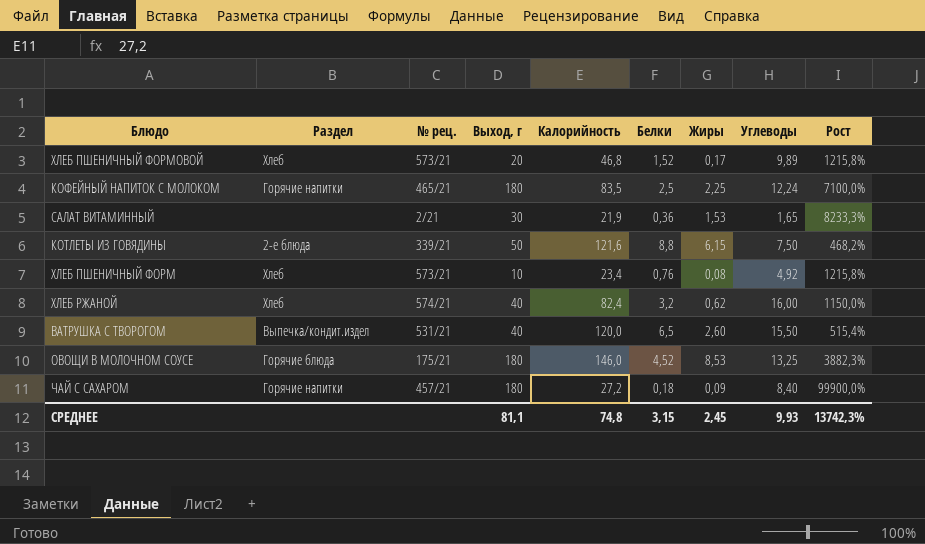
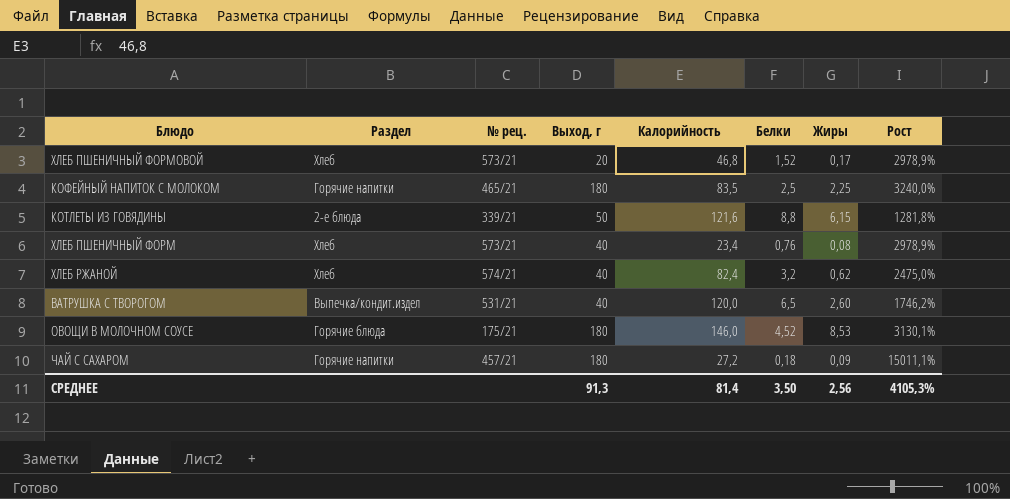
column Углеводы | position: 8 -> none
column Рост | formula: ([Выход, г] - [Белки]) / [Белки] -> ([Калорийность] - [Белки]) / [Белки]
row САЛАТ ВИТАМИННЫЙ: none | 2/21 | 30 | 21,9 | 0,36 | 1,53 | 1,65 | 8233,3% -> none
ХЛЕБ ПШЕНИЧНЫЙ ФОРМ | Выход, г: 10 -> 40
СРЕДНЕЕ | Выход, г: 81,1 -> 91,3
СРЕДНЕЕ | Калорийность: 74,8 -> 81,4
СРЕДНЕЕ | Белки: 3,15 -> 3,50
СРЕДНЕЕ | Жиры: 2,45 -> 2,56
СРЕДНЕЕ | Рост: 13742,3% -> 4105,3%

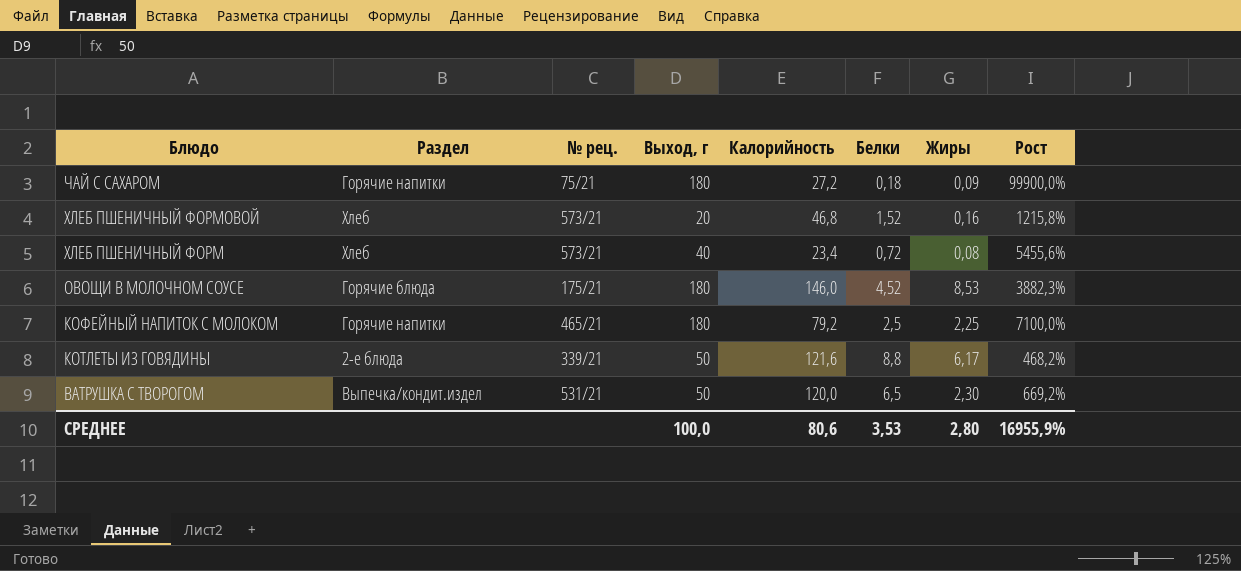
row order: none -> Блюдо descending
column Рост | formula: ([Калорийность] - [Белки]) / [Белки] -> ([Выход, г] - [Белки]) / [Белки]
row ХЛЕБ РЖАНОЙ: Хлеб | 574/21 | 40 | 82,4 | 3,2 | 0,62 | 2475,0% -> none
ЧАЙ С САХАРОМ | № рец.: 457/21 -> 75/21
ХЛЕБ ПШЕНИЧНЫЙ ФОРМОВОЙ | Жиры: 0,17 -> 0,16
ХЛЕБ ПШЕНИЧНЫЙ ФОРМ | Белки: 0,76 -> 0,72
КОФЕЙНЫЙ НАПИТОК С МОЛОКОМ | Калорийность: 83,5 -> 79,2
КОТЛЕТЫ ИЗ ГОВЯДИНЫ | Жиры: 6,15 -> 6,17
ВАТРУШКА С ТВОРОГОМ | Выход, г: 40 -> 50
ВАТРУШКА С ТВОРОГОМ | Жиры: 2,60 -> 2,30
СРЕДНЕЕ | Выход, г: 91,3 -> 100,0
СРЕДНЕЕ | Калорийность: 81,4 -> 80,6
СРЕДНЕЕ | Белки: 3,50 -> 3,53
СРЕДНЕЕ | Жиры: 2,56 -> 2,80
СРЕДНЕЕ | Рост: 4105,3% -> 16955,9%

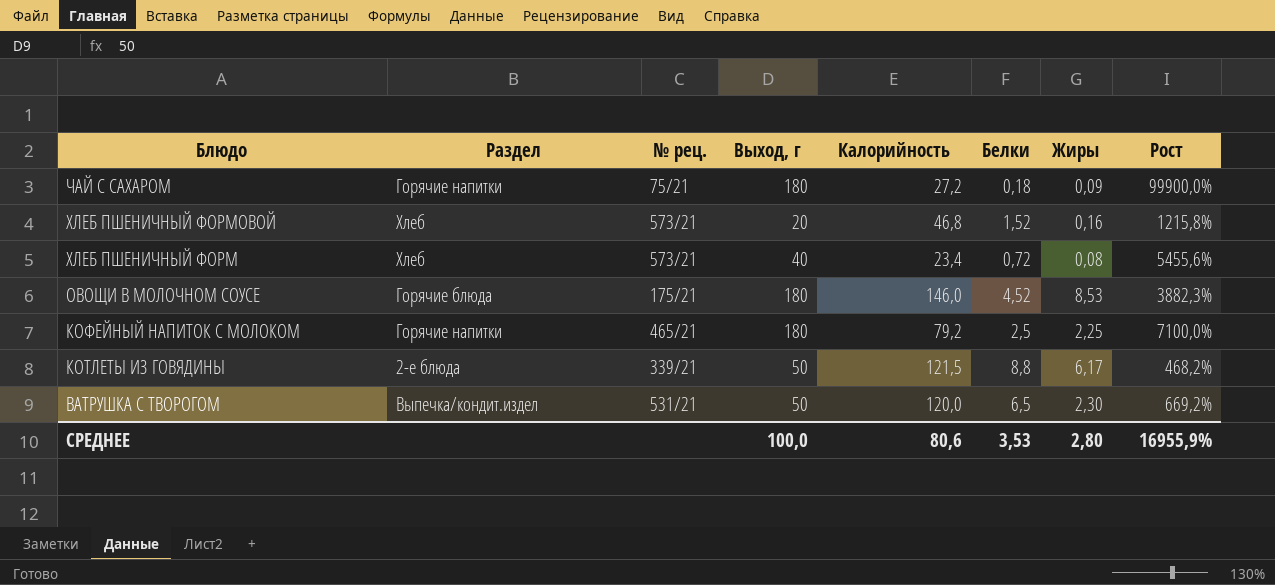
КОТЛЕТЫ ИЗ ГОВЯДИНЫ | Калорийность: 121,6 -> 121,5

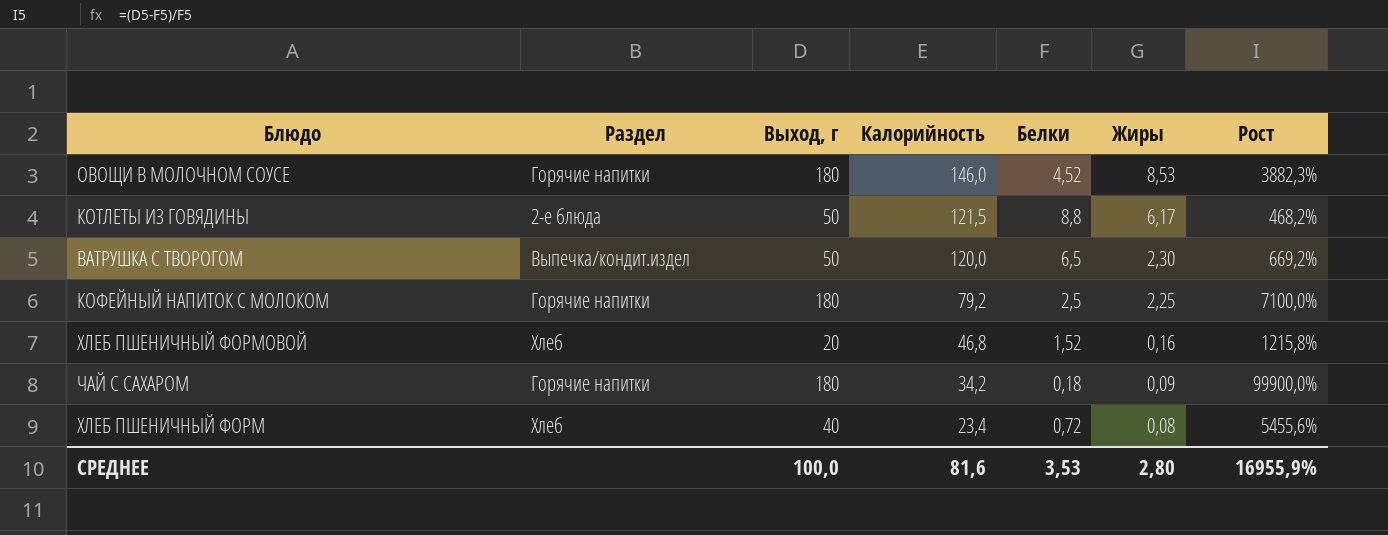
row order: Блюдо descending -> Калорийность descending
column № рец. | position: 3 -> none
ОВОЩИ В МОЛОЧНОМ СОУСЕ | Раздел: Горячие блюда -> Горячие напитки
ЧАЙ С САХАРОМ | Калорийность: 27,2 -> 34,2
СРЕДНЕЕ | Калорийность: 80,6 -> 81,6

